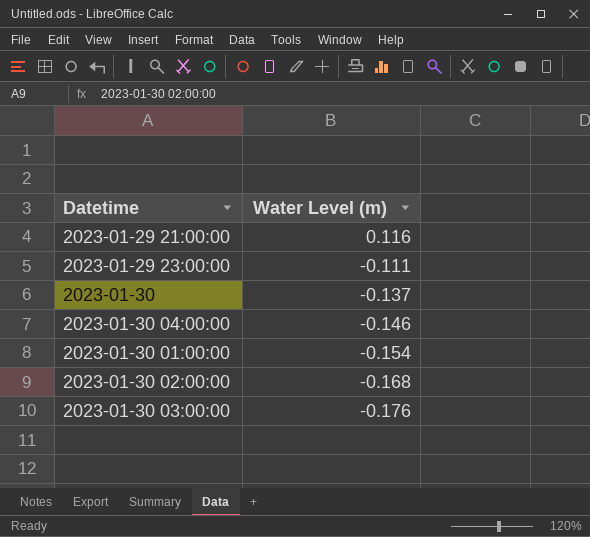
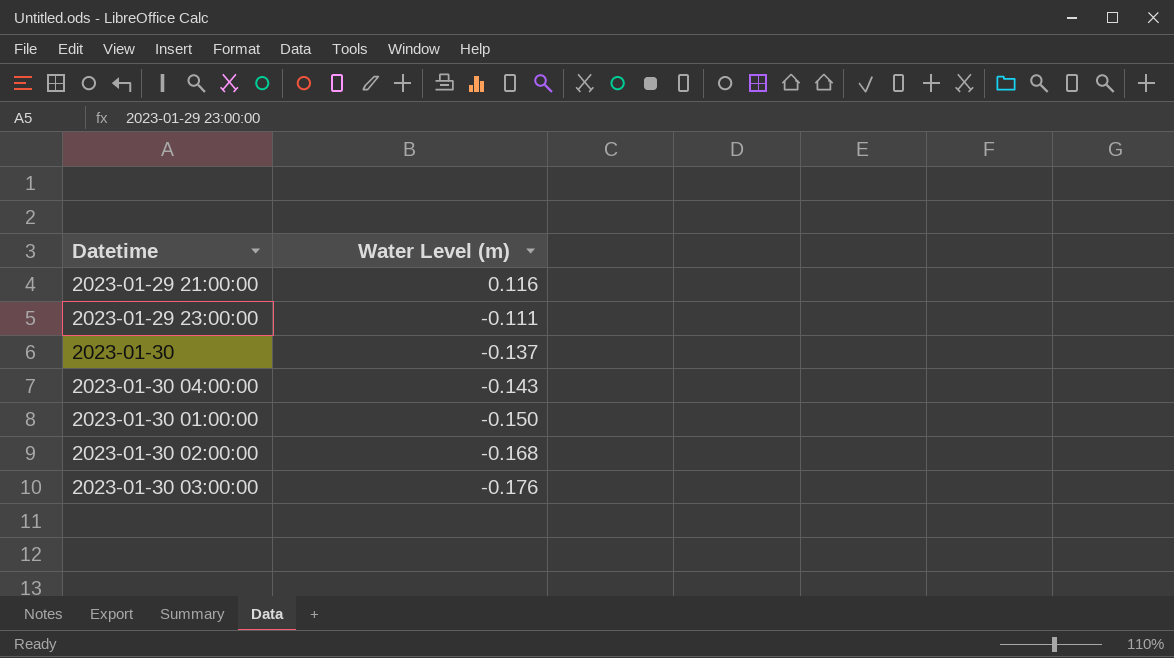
2023-01-30 04:00:00 | Water Level (m): -0.146 -> -0.143
2023-01-30 01:00:00 | Water Level (m): -0.154 -> -0.150

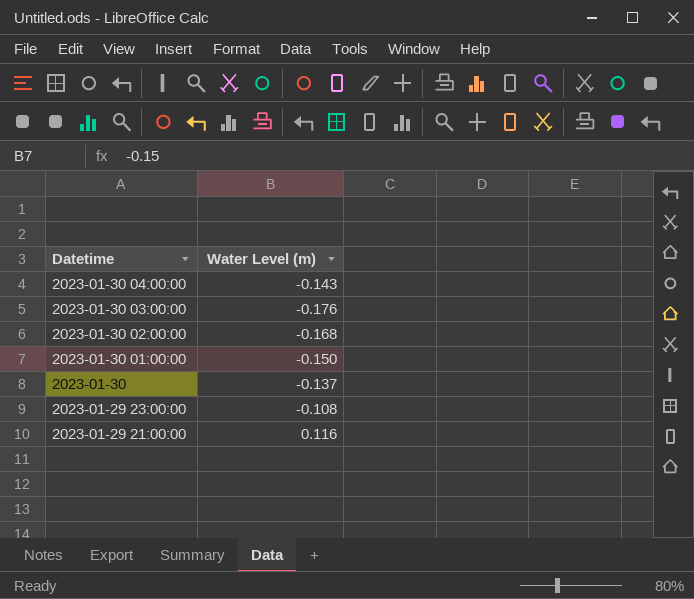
row order: Water Level (m) descending -> Datetime descending
2023-01-29 23:00:00 | Water Level (m): -0.111 -> -0.108

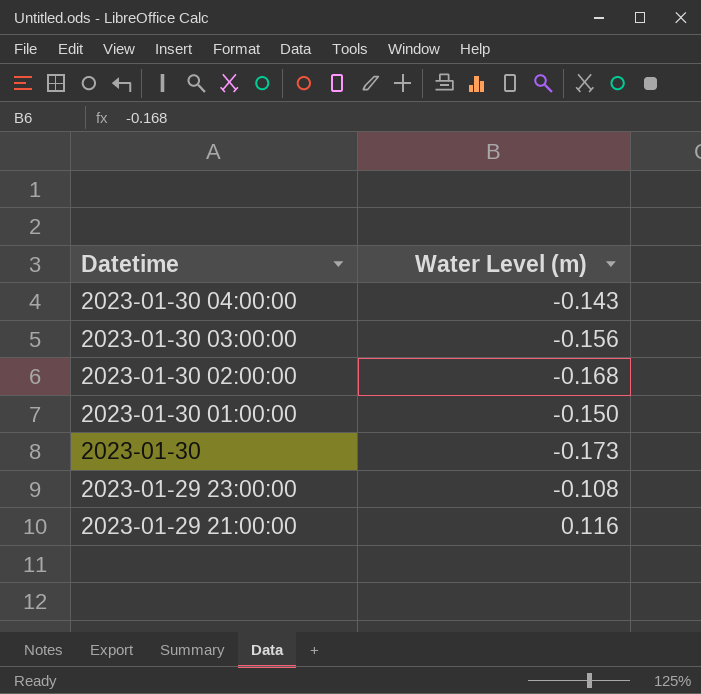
2023-01-30 03:00:00 | Water Level (m): -0.176 -> -0.156
2023-01-30 | Water Level (m): -0.137 -> -0.173

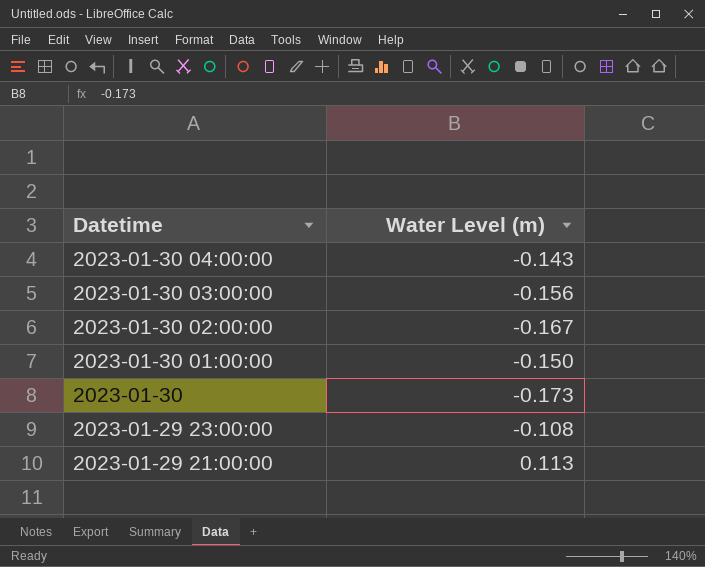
2023-01-30 02:00:00 | Water Level (m): -0.168 -> -0.167
2023-01-29 21:00:00 | Water Level (m): 0.116 -> 0.113

